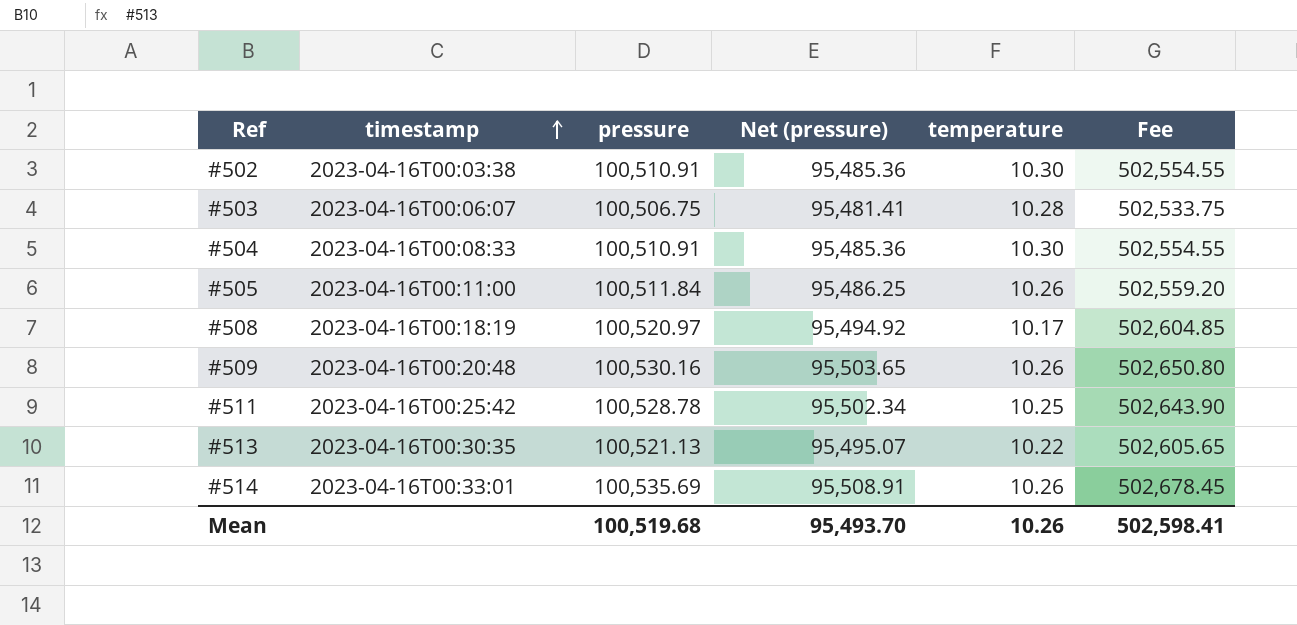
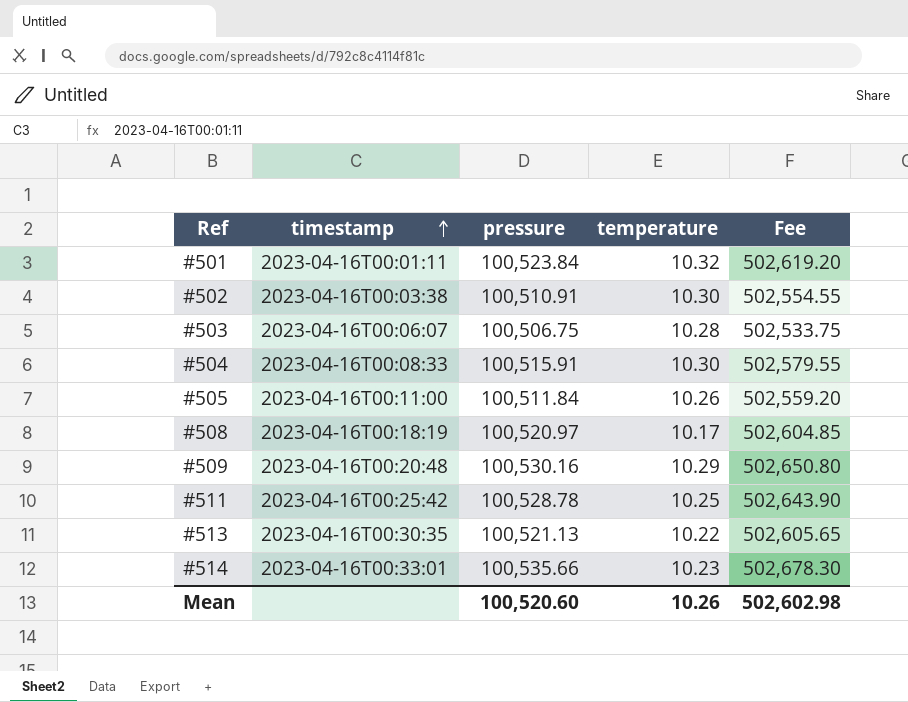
column Net (pressure) | formula: [pressure] * 0.95 -> none
row #501: none -> 2023-04-16T00:01:11 | 100,523.84 | 10.32 | 502,619.20
#504 | pressure: 100,510.91 -> 100,515.91
#504 | Fee: 502,554.55 -> 502,579.55
#509 | temperature: 10.26 -> 10.29
#514 | pressure: 100,535.69 -> 100,535.66
#514 | temperature: 10.26 -> 10.23
#514 | Fee: 502,678.45 -> 502,678.30
Mean | pressure: 100,519.68 -> 100,520.60
Mean | Fee: 502,598.41 -> 502,602.98

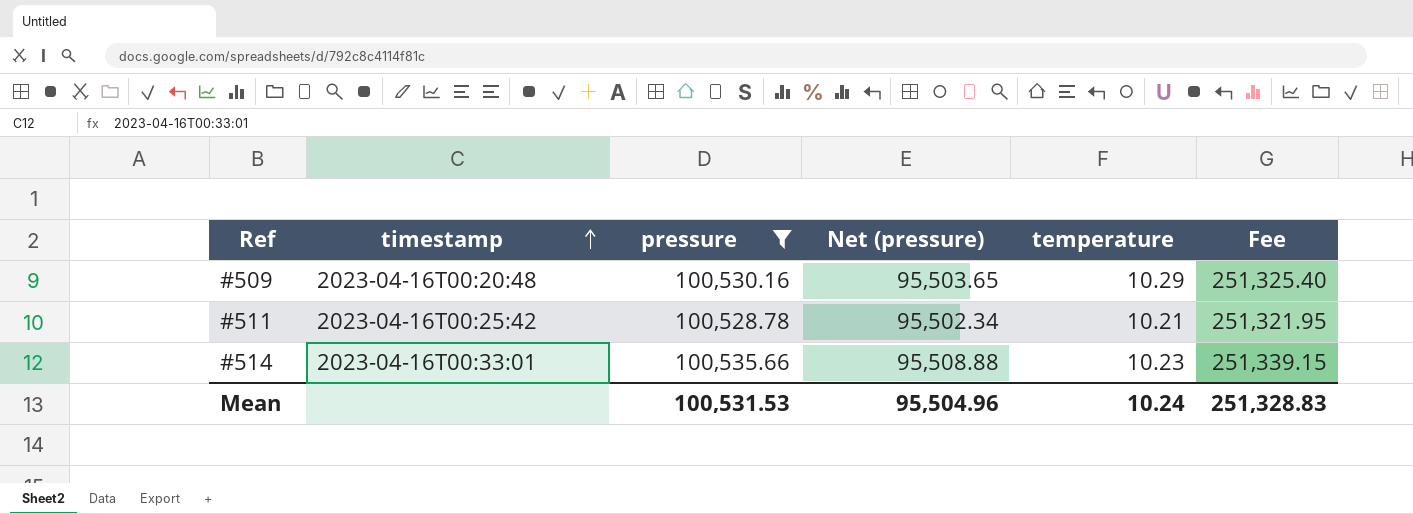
filter: none -> pressure >= 100,528.78
column Net (pressure) | formula: none -> [pressure] * 0.95
column Fee | formula: [pressure] * 5 -> [pressure] * 2.5
#511 | temperature: 10.25 -> 10.21
Mean | pressure: 100,520.60 -> 100,531.53
Mean | temperature: 10.26 -> 10.24
Mean | Fee: 502,602.98 -> 251,328.83

